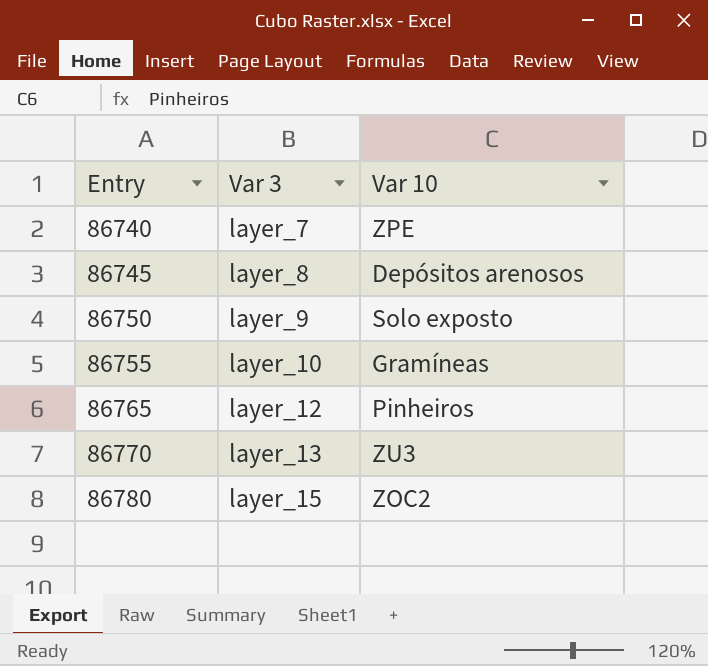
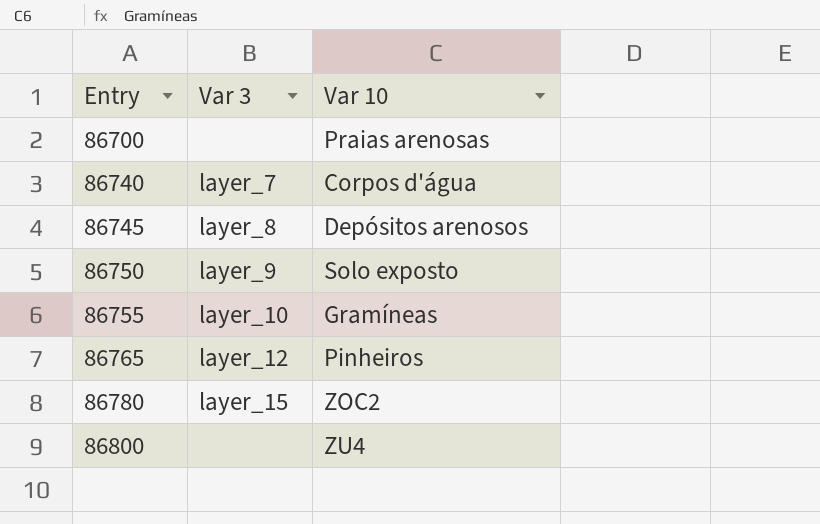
row 86770: layer_13 | ZU3 -> none
row 86700: none -> none | Praias arenosas
86740 | Var 10: ZPE -> Corpos d'água
row 86800: none -> none | ZU4

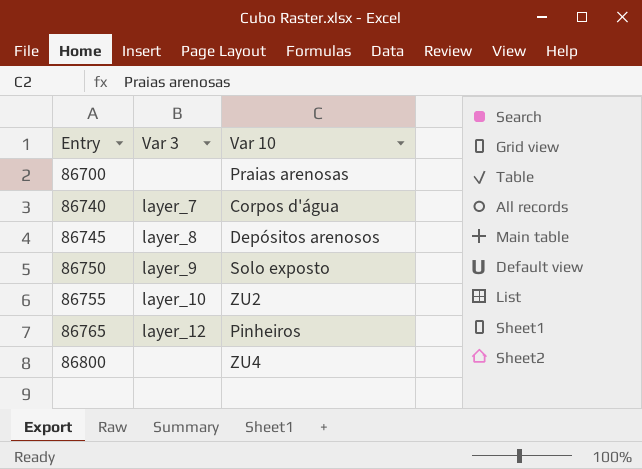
row 86780: layer_15 | ZOC2 -> none
86755 | Var 10: Gramíneas -> ZU2

